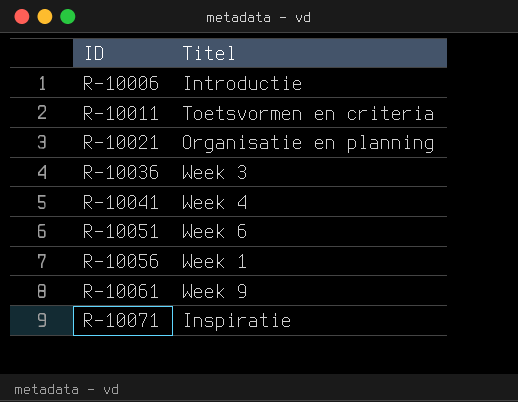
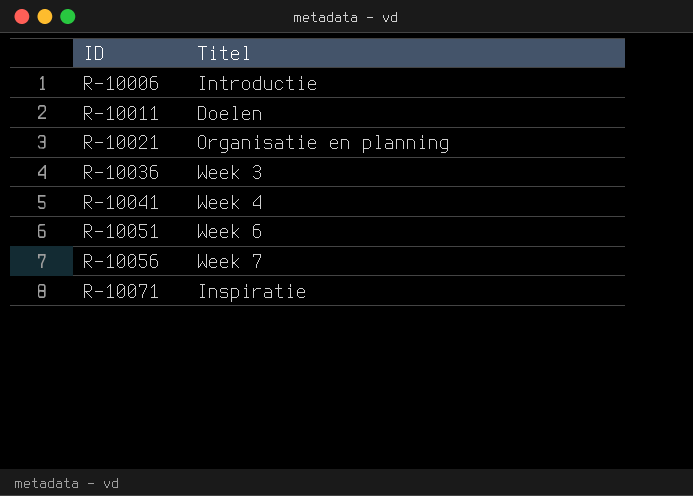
row R-10061: Week 9 -> none
R-10011 | Titel: Toetsvormen en criteria -> Doelen
R-10056 | Titel: Week 1 -> Week 7

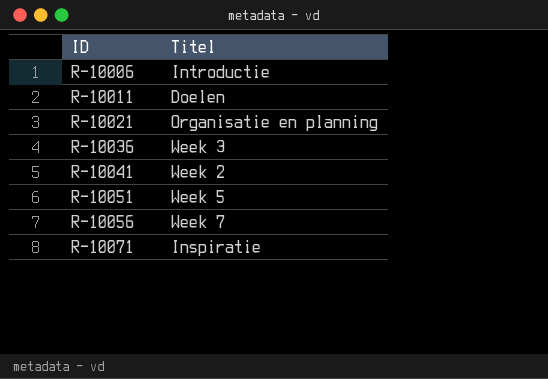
R-10041 | Titel: Week 4 -> Week 2
R-10051 | Titel: Week 6 -> Week 5

